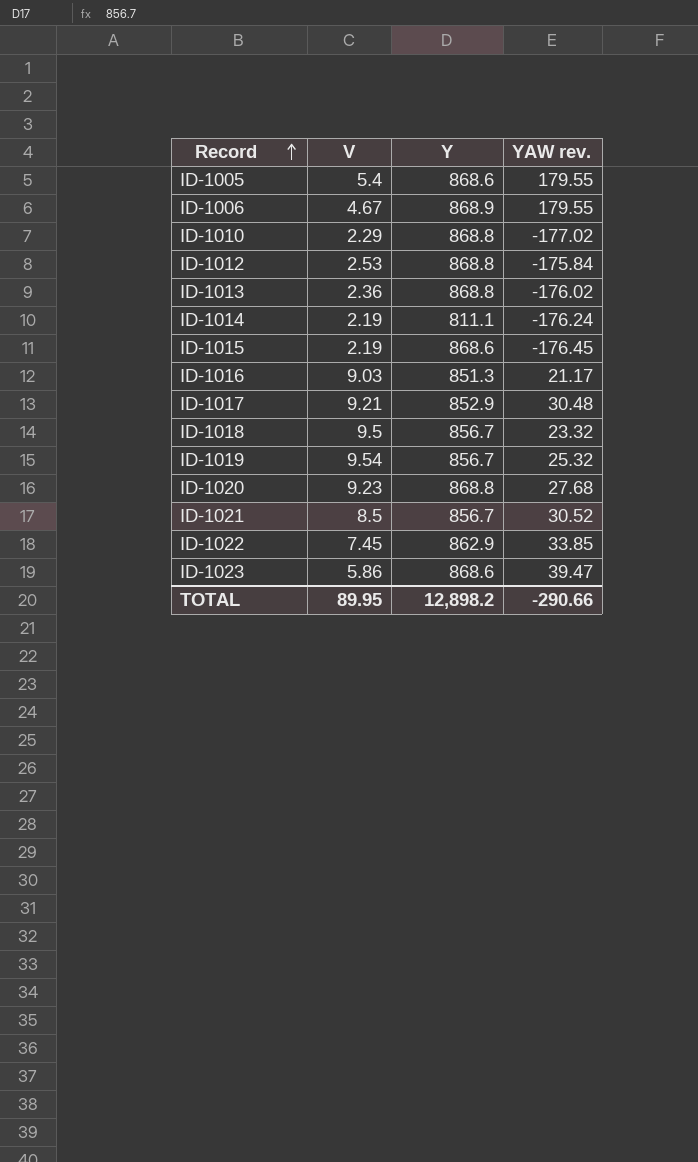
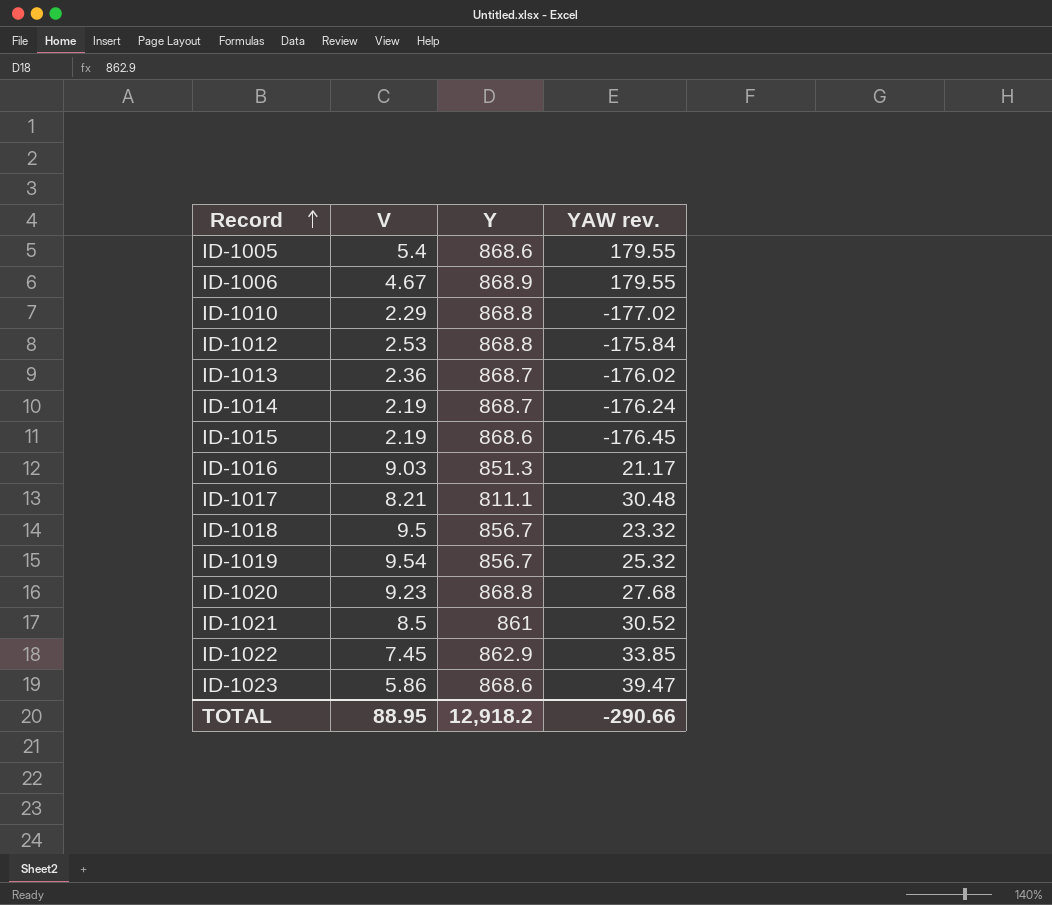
ID-1013 | Y: 868.8 -> 868.7
ID-1014 | Y: 811.1 -> 868.7
ID-1017 | V: 9.21 -> 8.21
ID-1017 | Y: 852.9 -> 811.1
ID-1021 | Y: 856.7 -> 861
TOTAL | V: 89.95 -> 88.95
TOTAL | Y: 12,898.2 -> 12,918.2

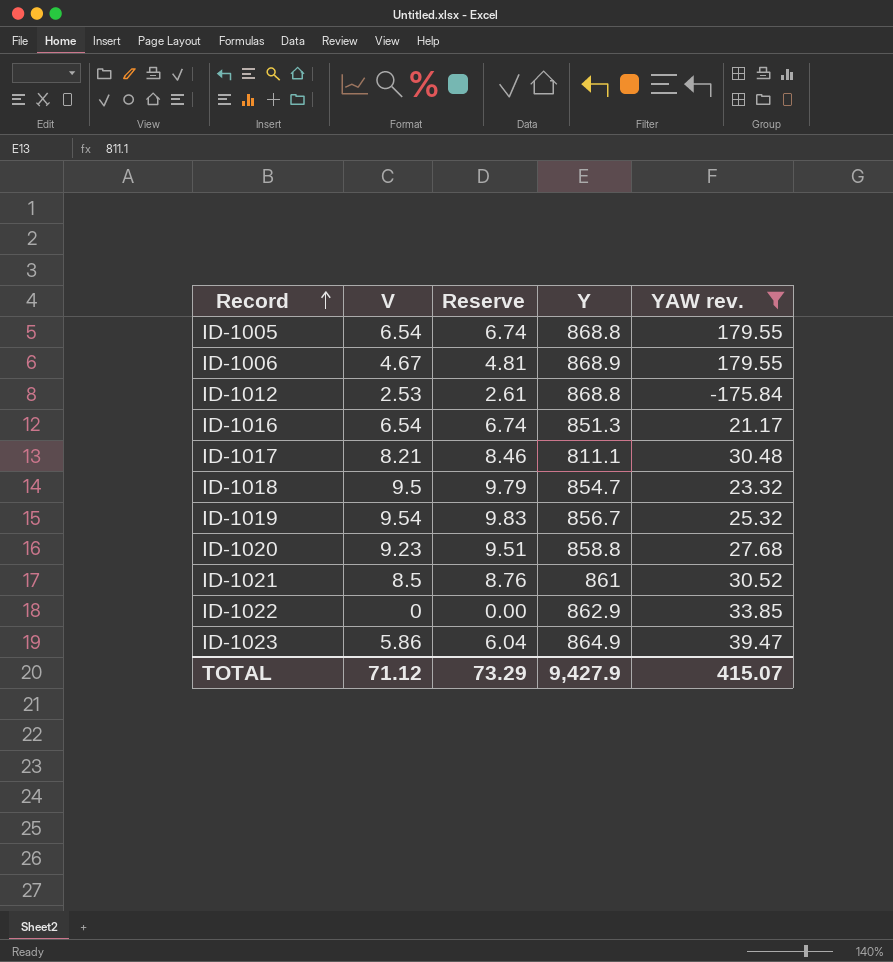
filter: none -> YAW rev. >= -175.84
column Reserve | formula: none -> [V] * 1.03
ID-1005 | V: 5.4 -> 6.54
ID-1005 | Y: 868.6 -> 868.8
ID-1016 | V: 9.03 -> 6.54
ID-1018 | Y: 856.7 -> 854.7
ID-1020 | Y: 868.8 -> 858.8
ID-1022 | V: 7.45 -> 0
ID-1023 | Y: 868.6 -> 864.9
TOTAL | V: 88.95 -> 71.12
TOTAL | Y: 12,918.2 -> 9,427.9
TOTAL | YAW rev.: -290.66 -> 415.07

